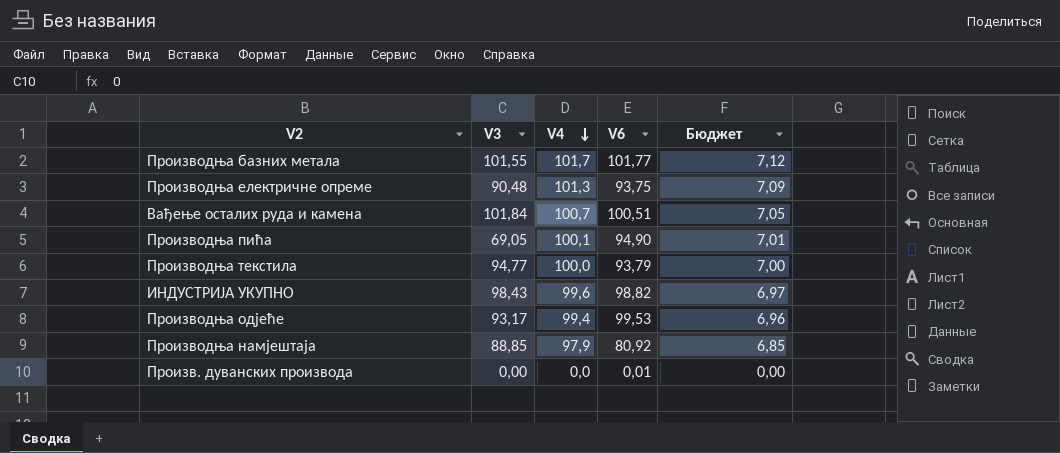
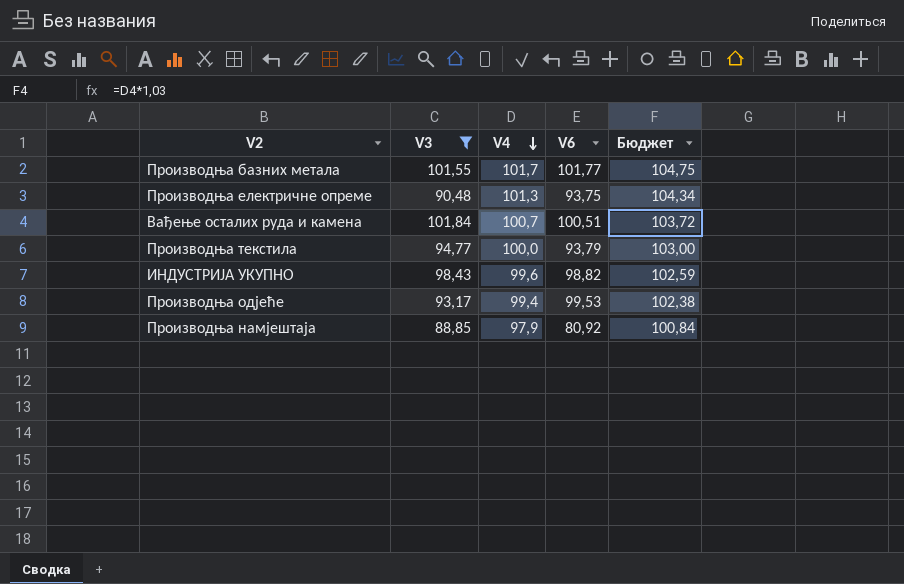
filter: none -> V3 >= 88,85
column Бюджет | formula: [V4] * 0,07 -> [V4] * 1,03

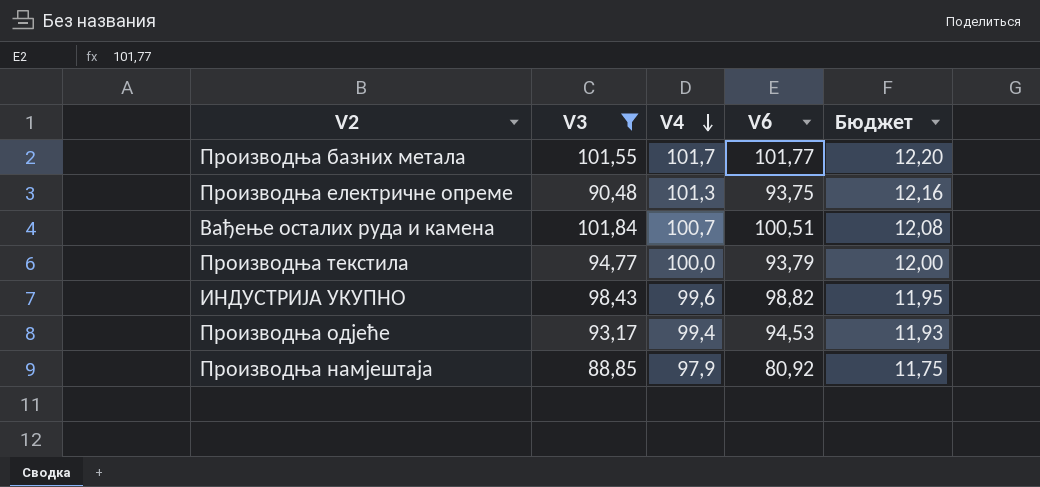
column Бюджет | formula: [V4] * 1,03 -> [V4] * 0,12
Производња одјеће | V6: 99,53 -> 94,53

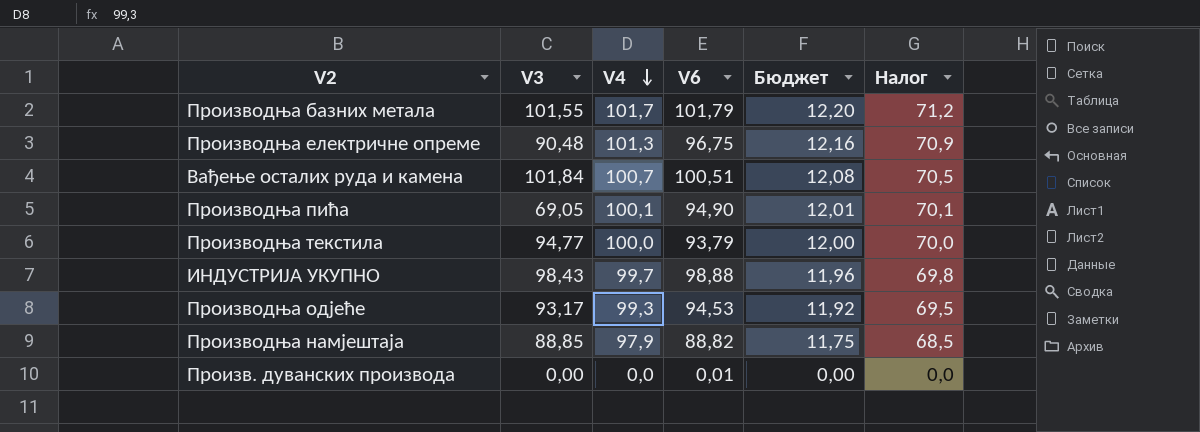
filter: V3 >= 88,85 -> none
column Налог | formula: none -> [V4] * 0,7
Производња базних метала | V6: 101,77 -> 101,79
Производња електричне опреме | V6: 93,75 -> 96,75
ИНДУСТРИЈА УКУПНО | V4: 99,6 -> 99,7
ИНДУСТРИЈА УКУПНО | V6: 98,82 -> 98,88
ИНДУСТРИЈА УКУПНО | Бюджет: 11,95 -> 11,96
Производња одјеће | V4: 99,4 -> 99,3
Производња одјеће | Бюджет: 11,93 -> 11,92
Производња намјештаја | V6: 80,92 -> 88,82

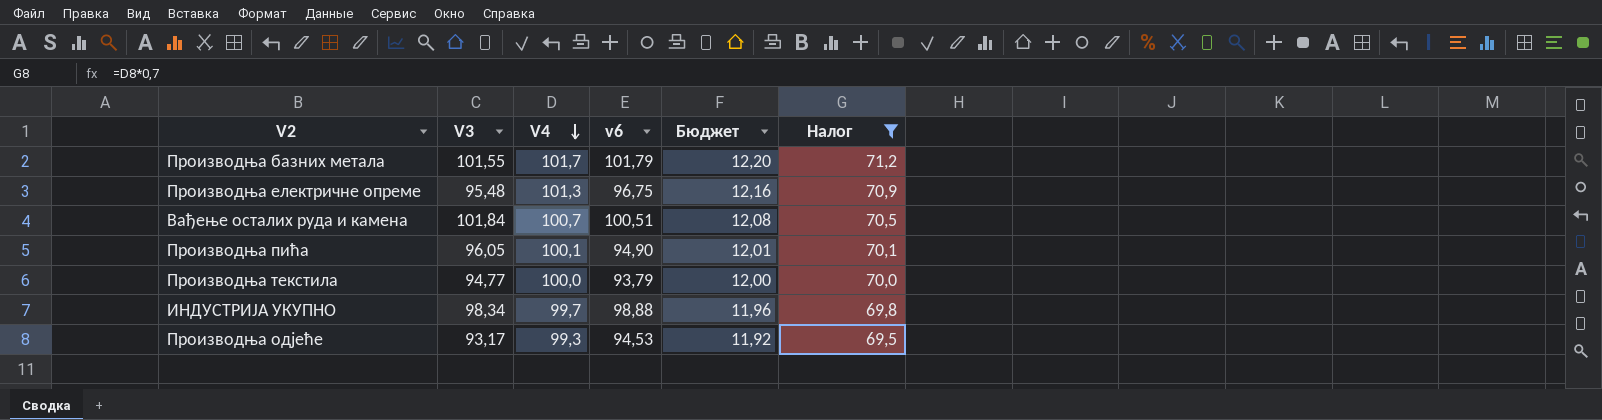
filter: none -> Налог >= 69,5
column name: V6 -> v6
Производња електричне опреме | V3: 90,48 -> 95,48
Производња пића | V3: 69,05 -> 96,05
ИНДУСТРИЈА УКУПНО | V3: 98,43 -> 98,34

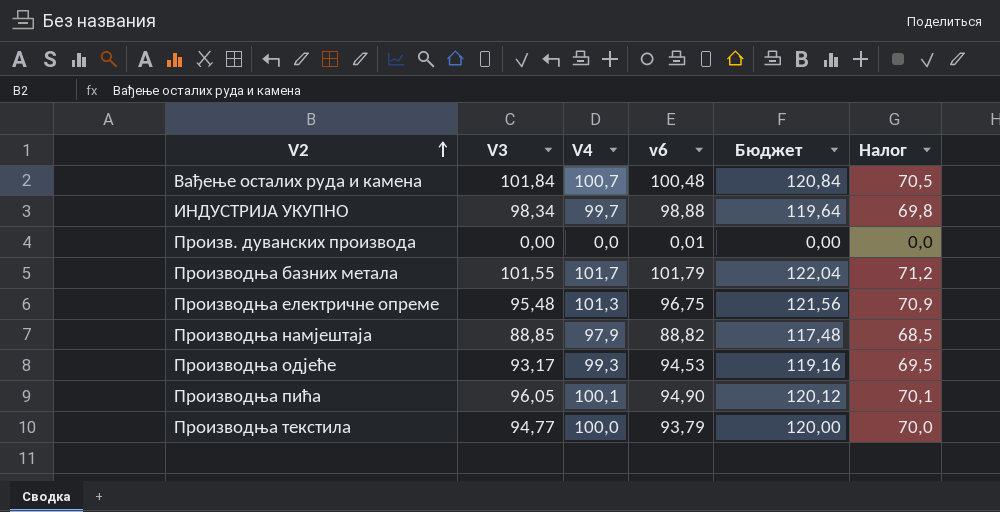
filter: Налог >= 69,5 -> none
row order: V4 descending -> V2 ascending
column Бюджет | formula: [V4] * 0,12 -> [V4] * 1,2
Вађење осталих руда и камена | v6: 100,51 -> 100,48

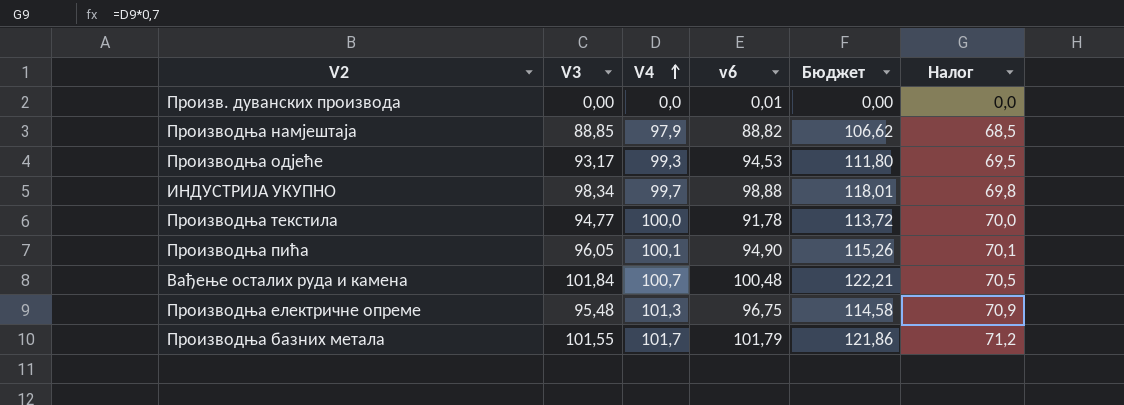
row order: V2 ascending -> V4 ascending
column Бюджет | formula: [V4] * 1,2 -> [V3] * 1,2
Производња текстила | v6: 93,79 -> 91,78

